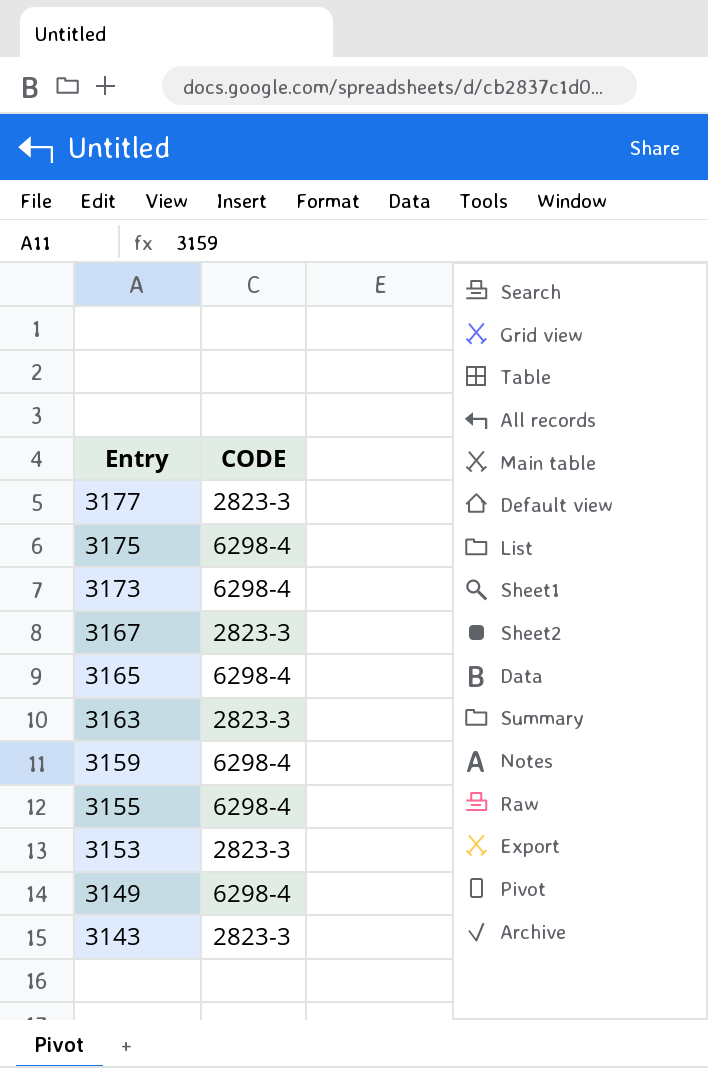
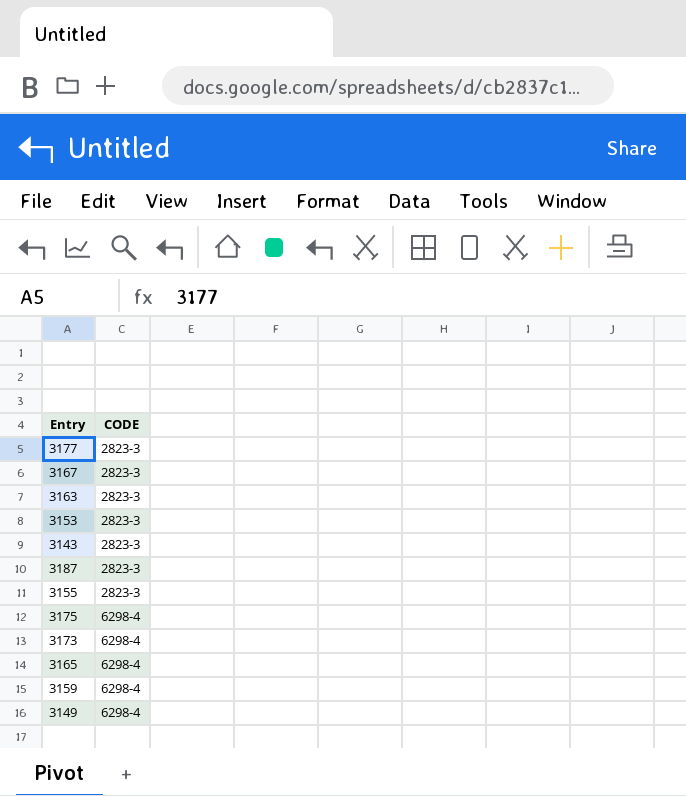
row order: Entry descending -> CODE ascending
row 3187: none -> 2823-3
3155 | CODE: 6298-4 -> 2823-3

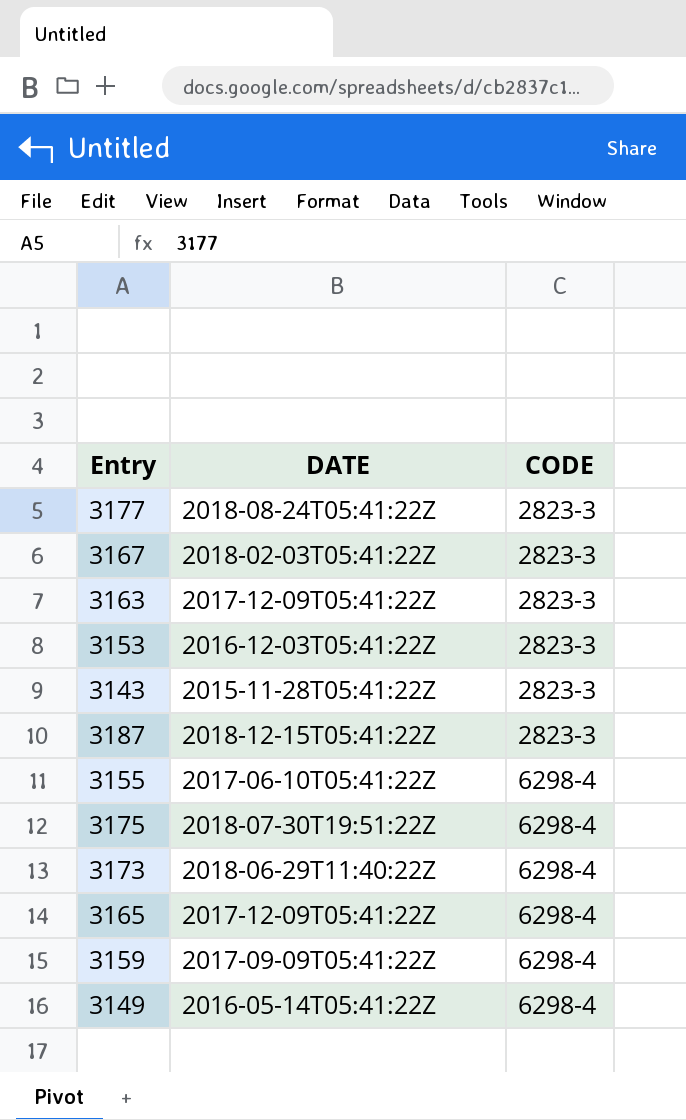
column DATE | position: none -> 2
3155 | CODE: 2823-3 -> 6298-4

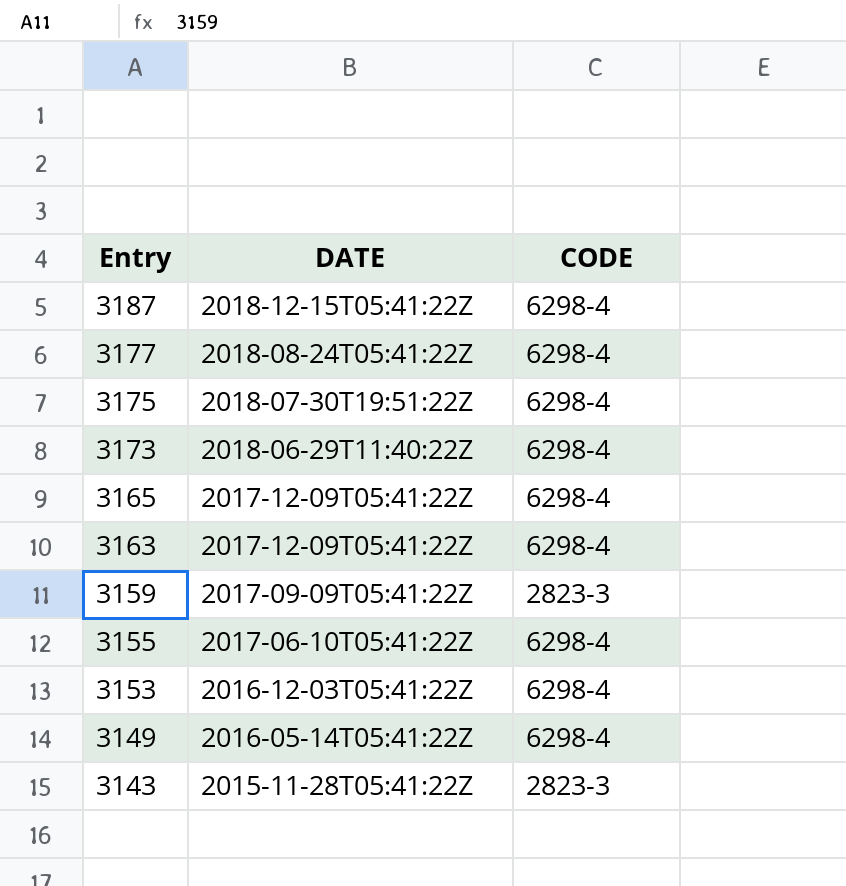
row order: CODE ascending -> Entry descending
row 3167: 2018-02-03T05:41:22Z | 2823-3 -> none
3187 | CODE: 2823-3 -> 6298-4
3177 | CODE: 2823-3 -> 6298-4
3163 | CODE: 2823-3 -> 6298-4
3159 | CODE: 6298-4 -> 2823-3
3153 | CODE: 2823-3 -> 6298-4

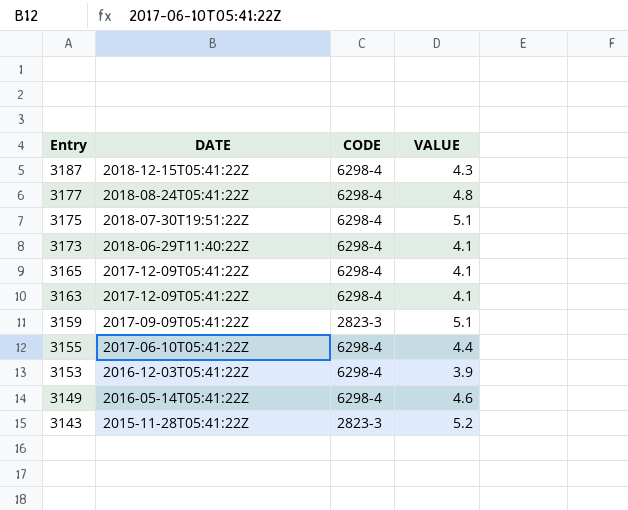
column VALUE | position: none -> 4

